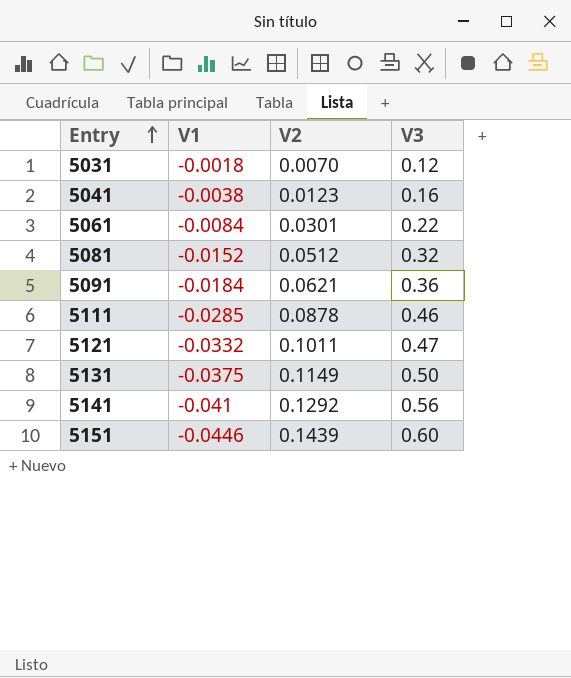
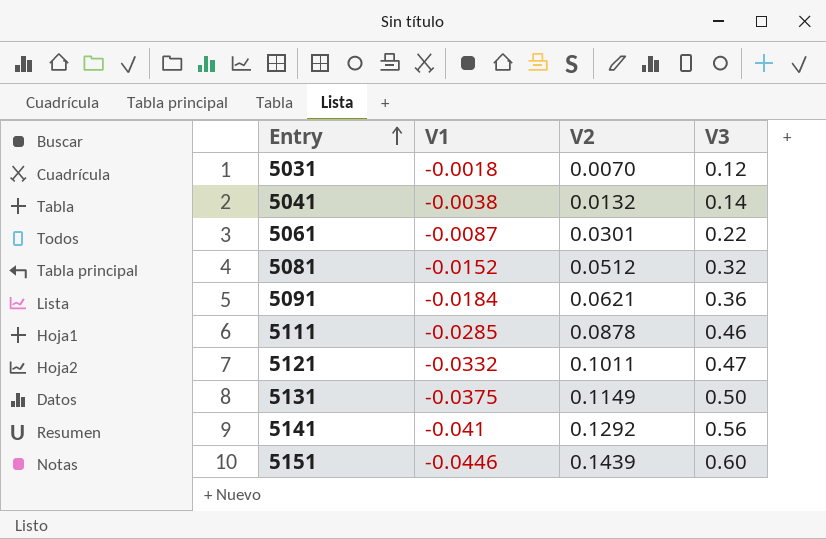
5041 | V2: 0.0123 -> 0.0132
5041 | V3: 0.16 -> 0.14
5061 | V1: -0.0084 -> -0.0087

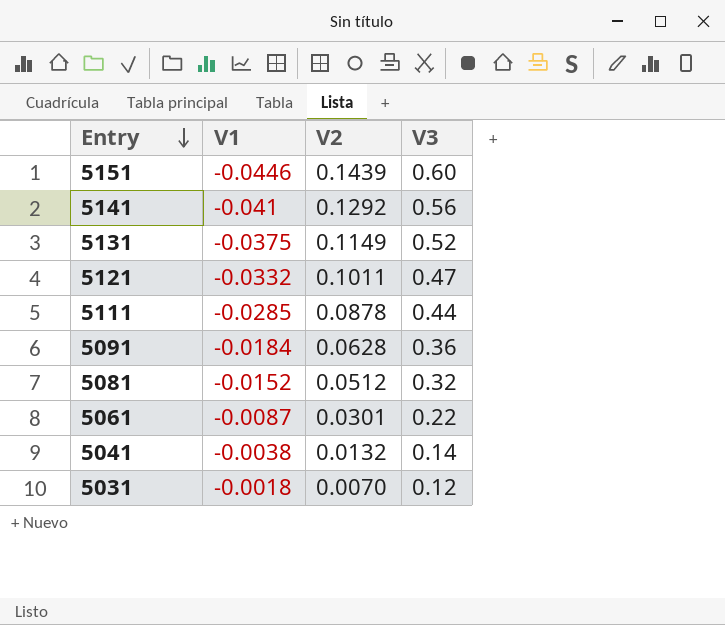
row order: Entry ascending -> Entry descending
5131 | V3: 0.50 -> 0.52
5111 | V3: 0.46 -> 0.44
5091 | V2: 0.0621 -> 0.0628

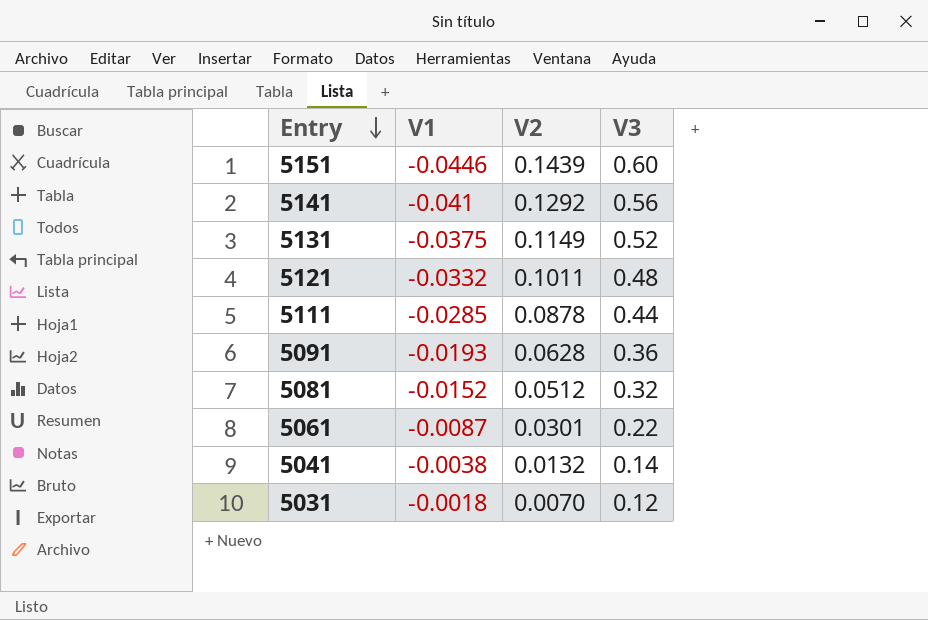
5121 | V3: 0.47 -> 0.48
5091 | V1: -0.0184 -> -0.0193

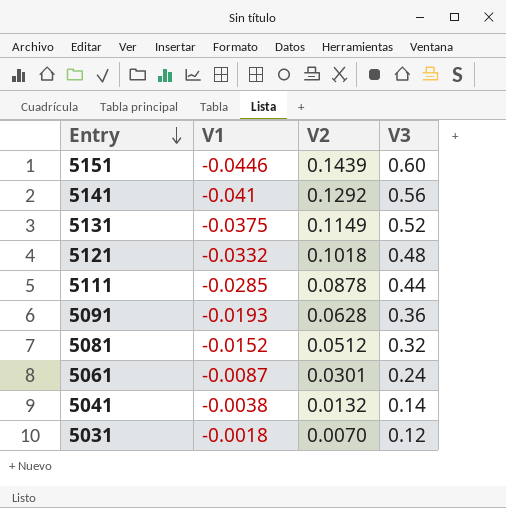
5121 | V2: 0.1011 -> 0.1018
5061 | V3: 0.22 -> 0.24

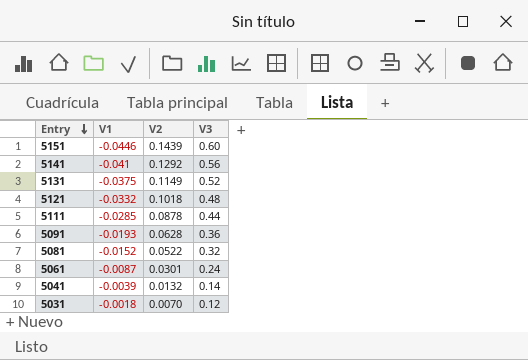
5081 | V2: 0.0512 -> 0.0522
5041 | V1: -0.0038 -> -0.0039

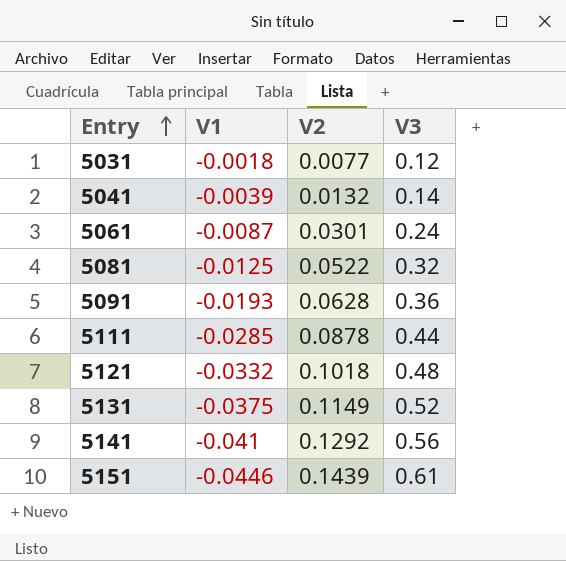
row order: Entry descending -> Entry ascending
5031 | V2: 0.0070 -> 0.0077
5081 | V1: -0.0152 -> -0.0125
5151 | V3: 0.60 -> 0.61

